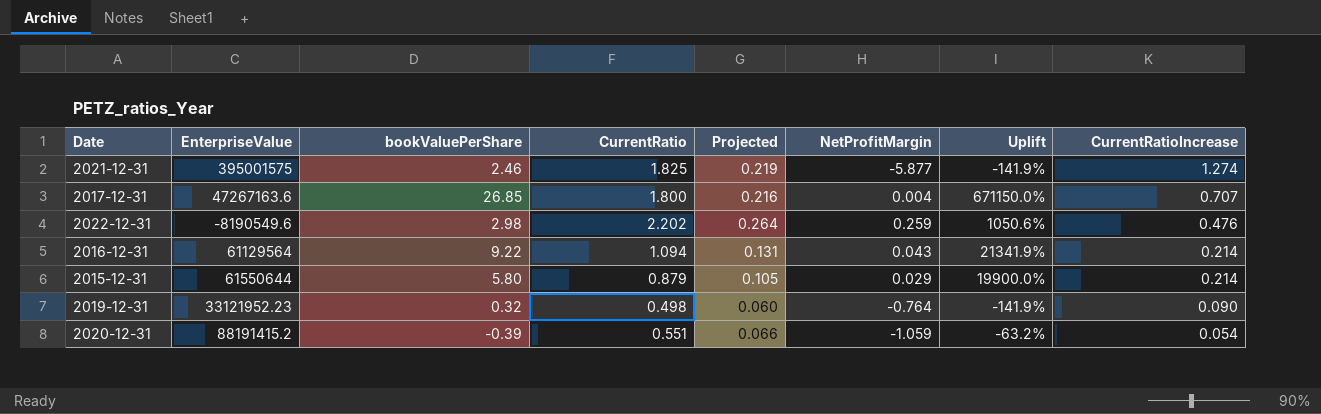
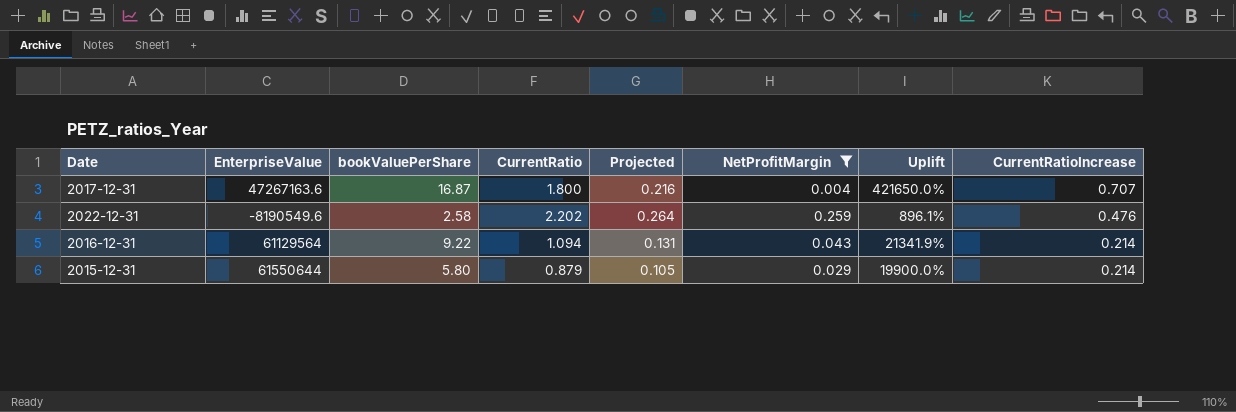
filter: none -> NetProfitMargin >= 0.004
2017-12-31 | bookValuePerShare: 26.85 -> 16.87
2017-12-31 | Uplift: 671150.0% -> 421650.0%
2022-12-31 | bookValuePerShare: 2.98 -> 2.58
2022-12-31 | Uplift: 1050.6% -> 896.1%

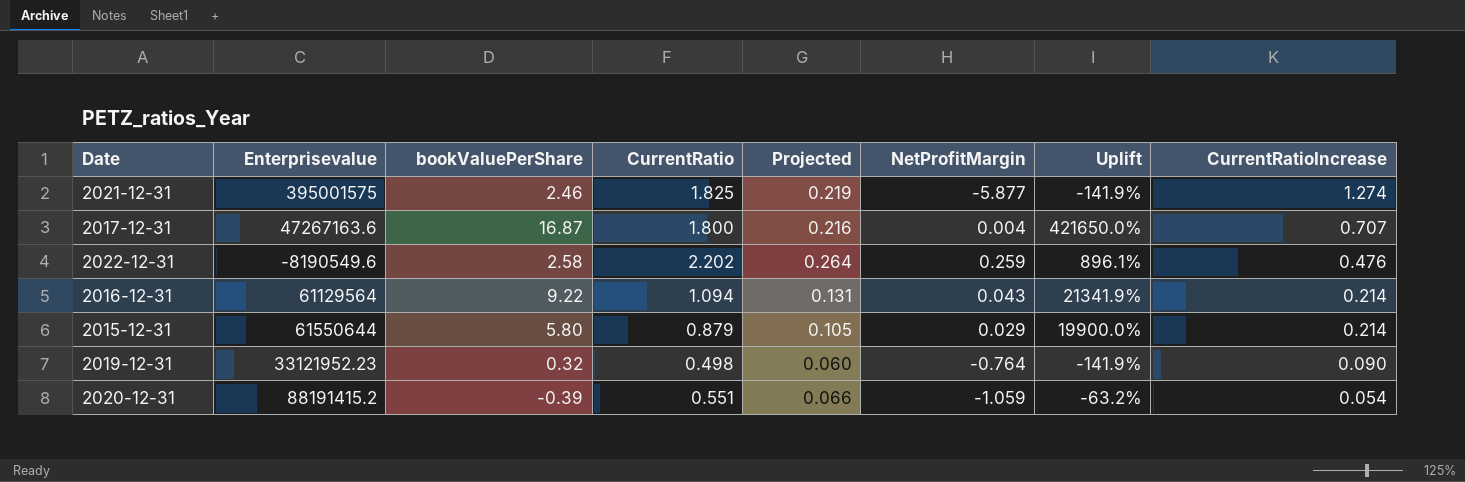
filter: NetProfitMargin >= 0.004 -> none
column name: EnterpriseValue -> Enterprisevalue

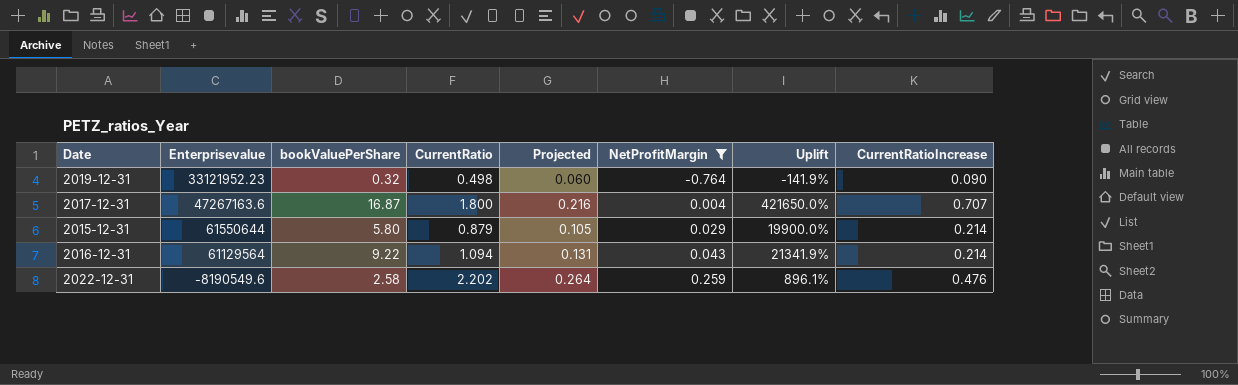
filter: none -> NetProfitMargin >= -0.764
row order: CurrentRatioIncrease descending -> NetProfitMargin ascending

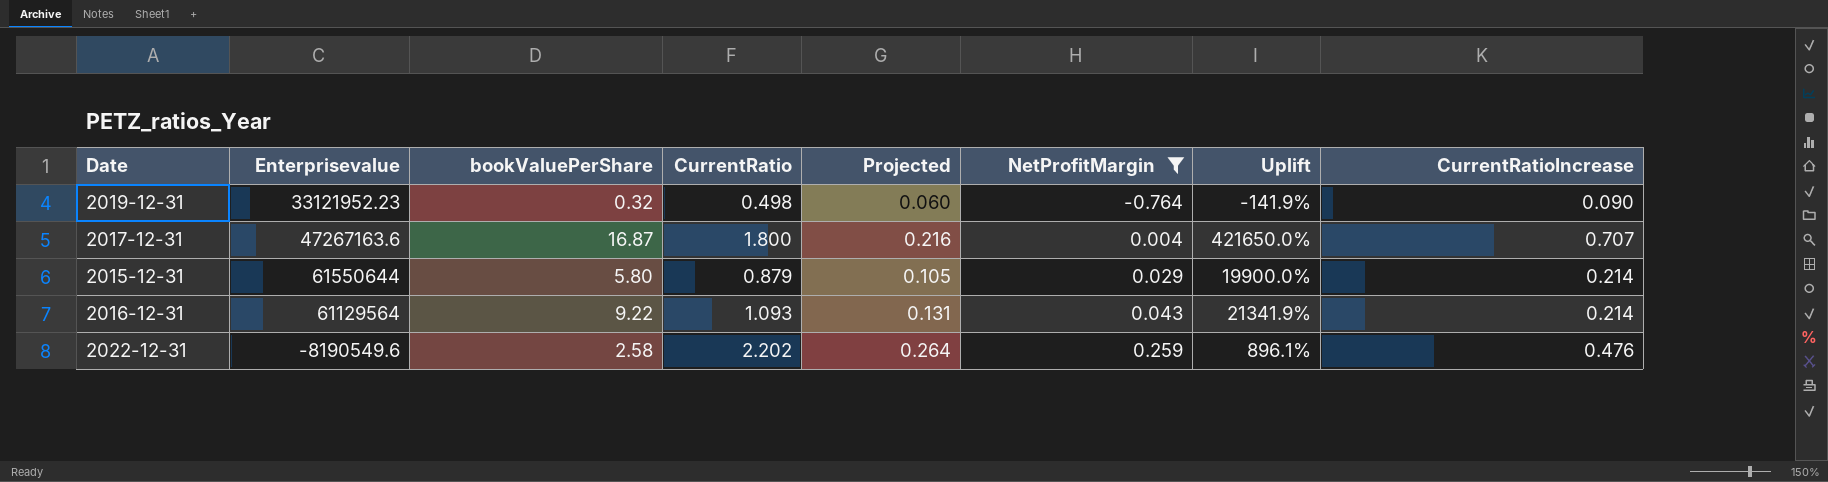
2016-12-31 | CurrentRatio: 1.094 -> 1.093

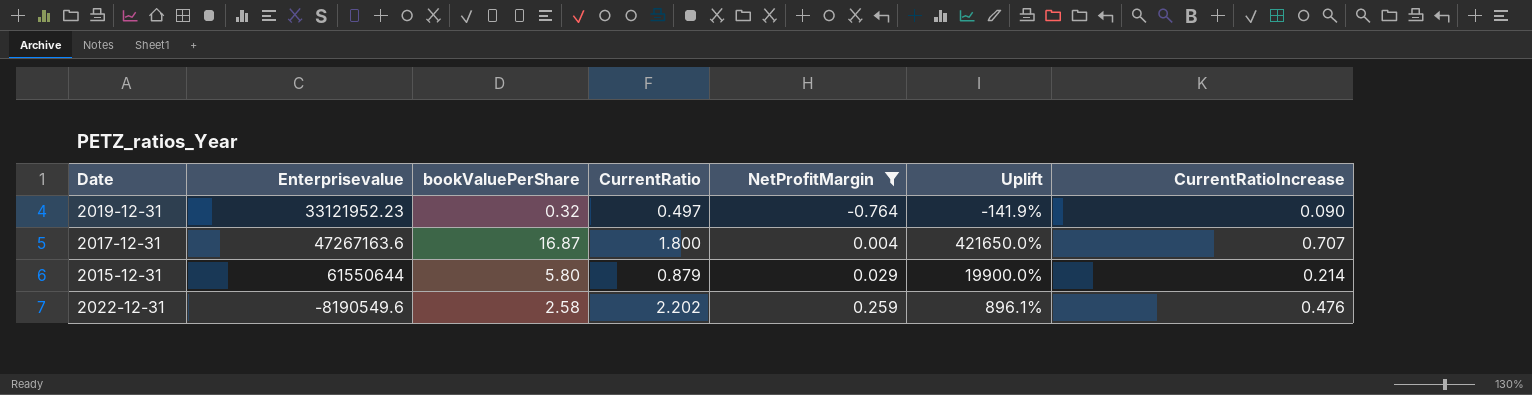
column Projected | formula: [CurrentRatio] * 0.12 -> none
row 2016-12-31: 61129564 | 9.22 | 1.093 | 0.131 | 0.043 | 21341.9% | 0.214 -> none
2019-12-31 | CurrentRatio: 0.498 -> 0.497

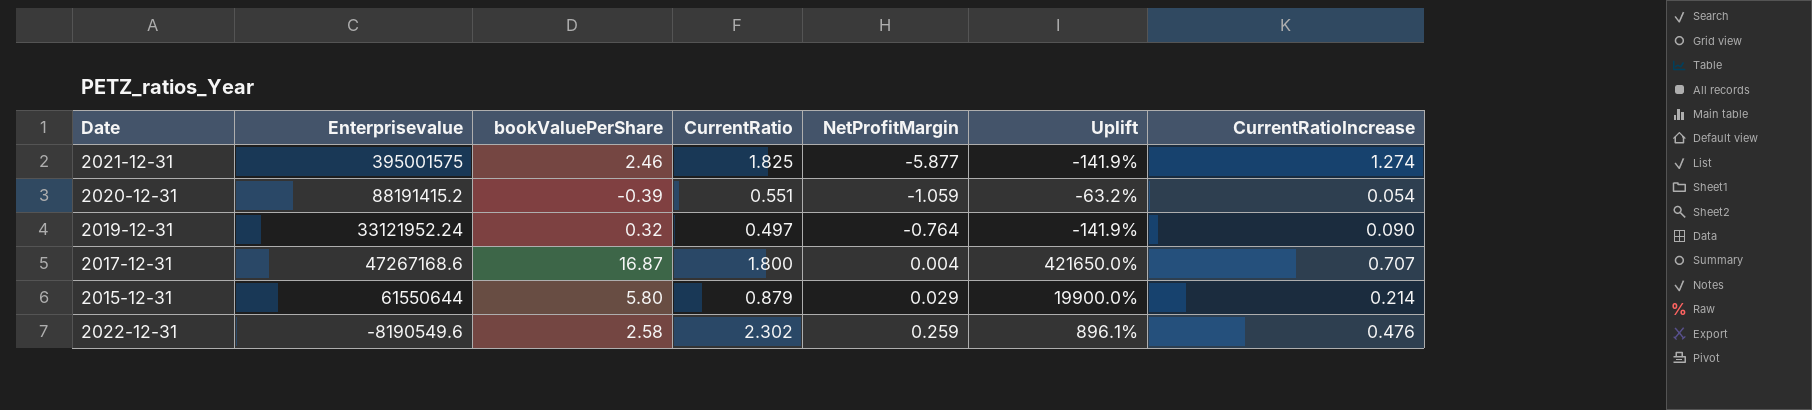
filter: NetProfitMargin >= -0.764 -> none
2019-12-31 | Enterprisevalue: 33121952.23 -> 33121952.24
2017-12-31 | Enterprisevalue: 47267163.6 -> 47267168.6
2022-12-31 | CurrentRatio: 2.202 -> 2.302

